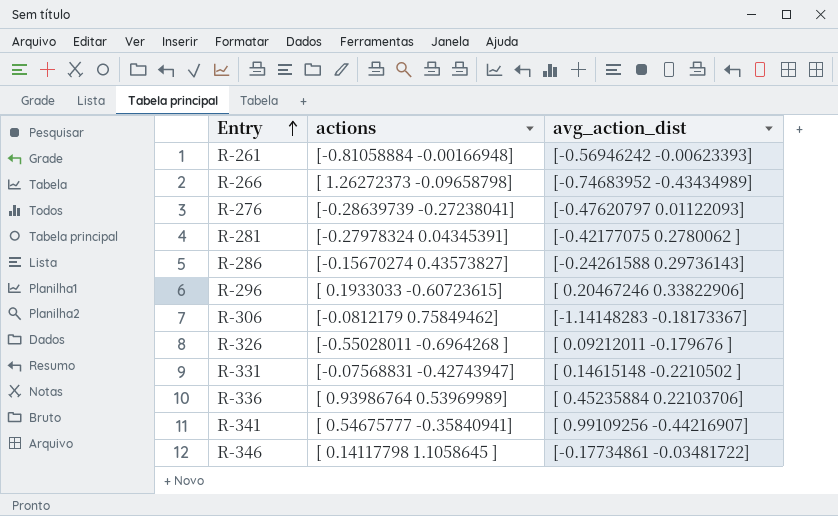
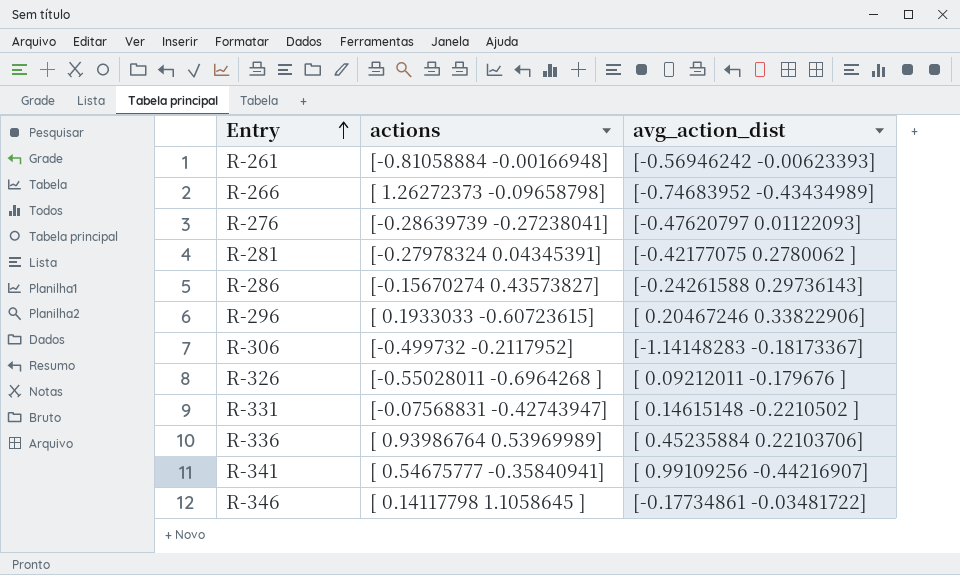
R-306 | actions: [-0.0812179 0.75849462] -> [-0.499732 -0.2117952]

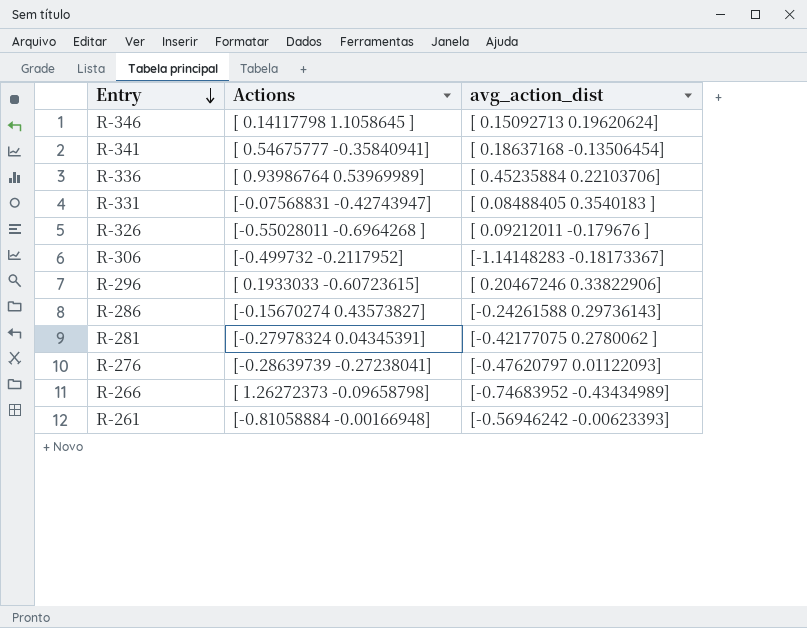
row order: Entry ascending -> Entry descending
column name: actions -> Actions
R-346 | avg_action_dist: [-0.17734861 -0.03481722] -> [ 0.15092713 0.19620624]
R-341 | avg_action_dist: [ 0.99109256 -0.44216907] -> [ 0.18637168 -0.13506454]
R-331 | avg_action_dist: [ 0.14615148 -0.2210502 ] -> [ 0.08488405 0.3540183 ]

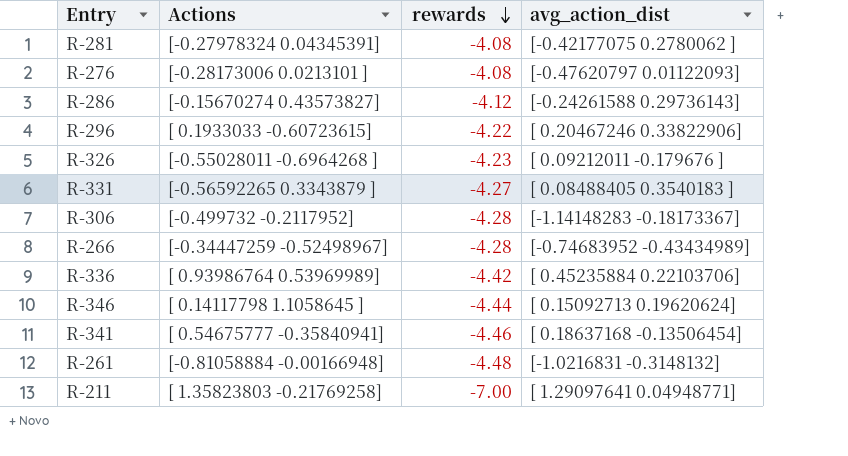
row order: Entry descending -> rewards descending
column rewards | position: none -> 3
R-276 | Actions: [-0.28639739 -0.27238041] -> [-0.28173006 0.0213101 ]
R-331 | Actions: [-0.07568831 -0.42743947] -> [-0.56592265 0.3343879 ]
R-266 | Actions: [ 1.26272373 -0.09658798] -> [-0.34447259 -0.52498967]
R-261 | avg_action_dist: [-0.56946242 -0.00623393] -> [-1.0216831 -0.3148132]
row R-211: none -> [ 1.35823803 -0.21769258] | -7.00 | [ 1.29097641 0.04948771]

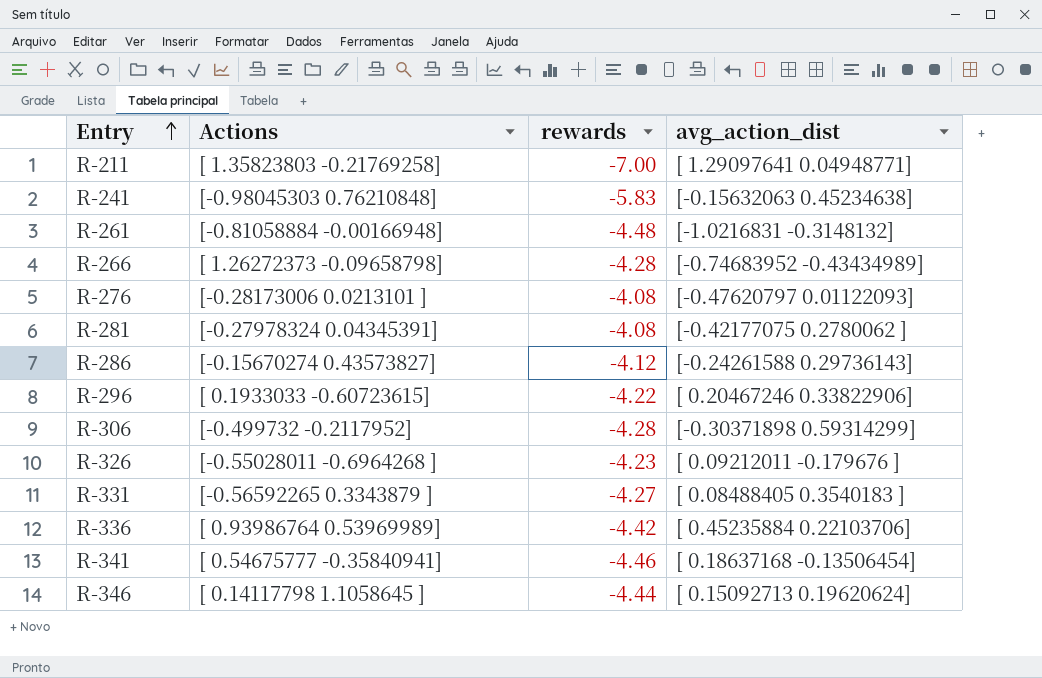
row order: rewards descending -> Entry ascending
row R-241: none -> [-0.98045303 0.76210848] | -5.83 | [-0.15632063 0.45234638]
R-266 | Actions: [-0.34447259 -0.52498967] -> [ 1.26272373 -0.09658798]
R-306 | avg_action_dist: [-1.14148283 -0.18173367] -> [-0.30371898 0.59314299]

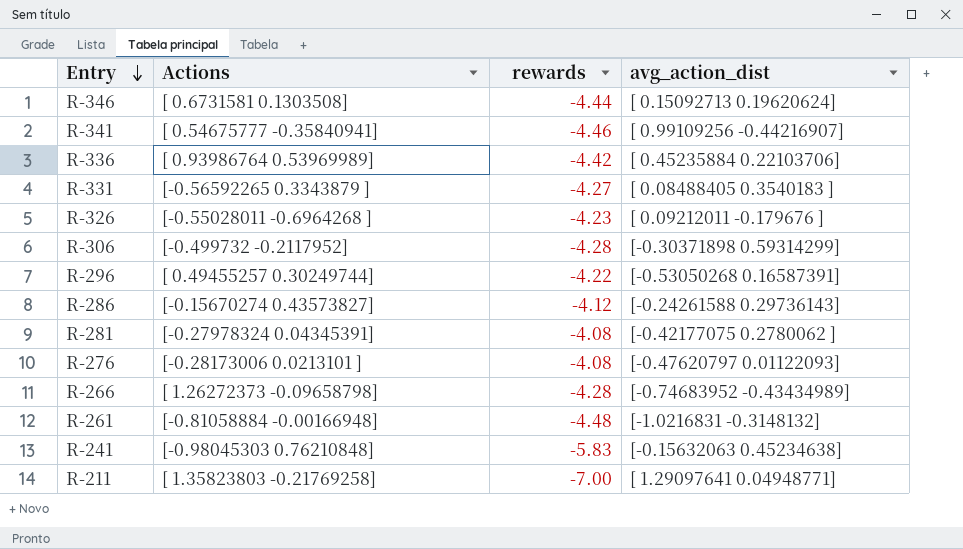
row order: Entry ascending -> Entry descending
R-346 | Actions: [ 0.14117798 1.1058645 ] -> [ 0.6731581 0.1303508]
R-341 | avg_action_dist: [ 0.18637168 -0.13506454] -> [ 0.99109256 -0.44216907]
R-296 | Actions: [ 0.1933033 -0.60723615] -> [ 0.49455257 0.30249744]
R-296 | avg_action_dist: [ 0.20467246 0.33822906] -> [-0.53050268 0.16587391]

